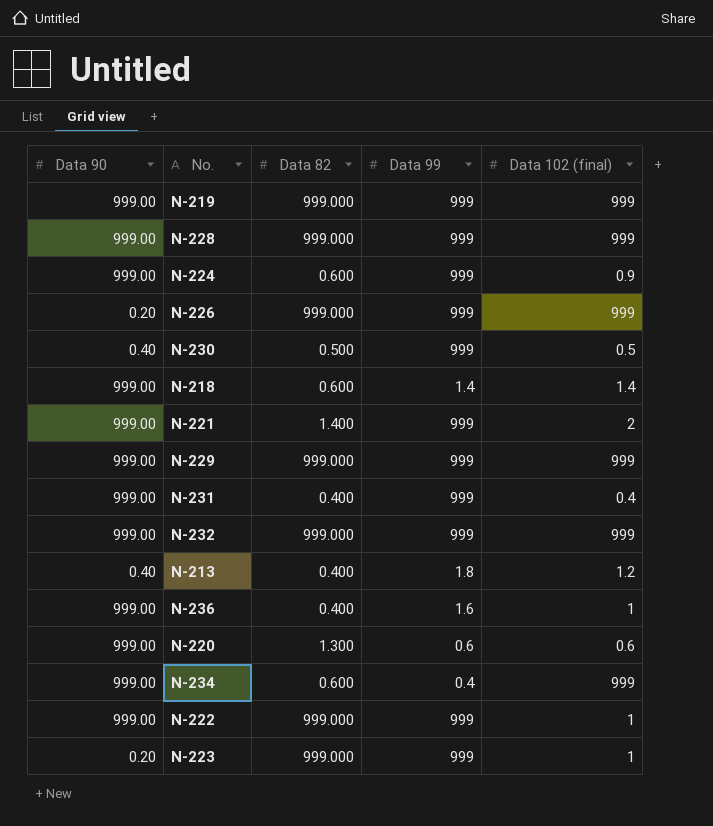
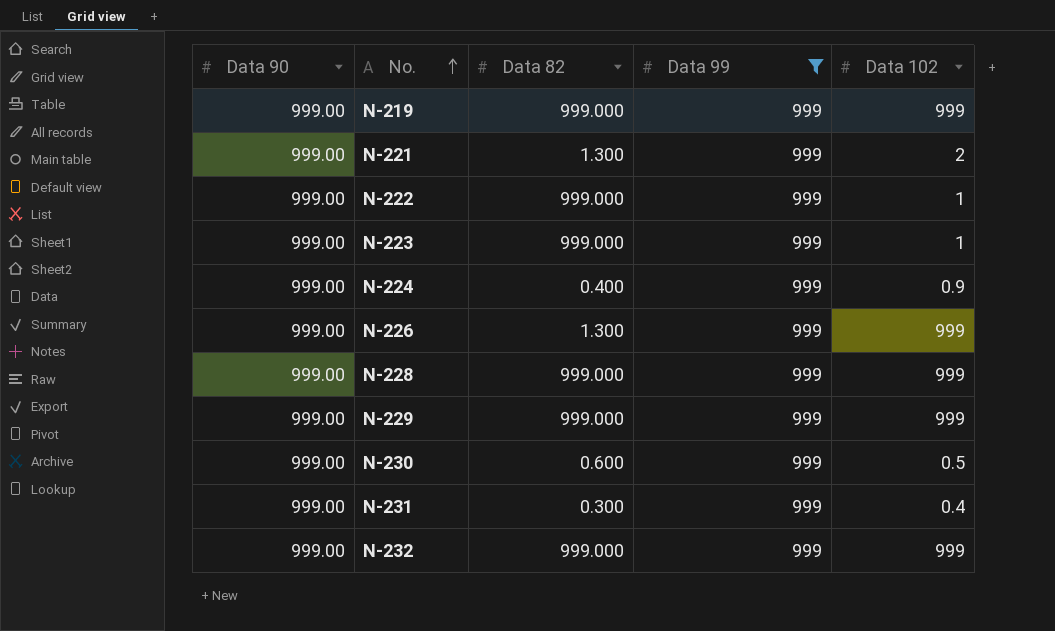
filter: none -> Data 99 = 999
row order: none -> No. ascending
column name: Data 102 (final) -> Data 102
N-221 | Data 82: 1.400 -> 1.300
N-223 | Data 90: 0.20 -> 999.00
N-224 | Data 82: 0.600 -> 0.400
N-226 | Data 90: 0.20 -> 999.00
N-226 | Data 82: 999.000 -> 1.300
N-230 | Data 90: 0.40 -> 999.00
N-230 | Data 82: 0.500 -> 0.600
N-231 | Data 82: 0.400 -> 0.300

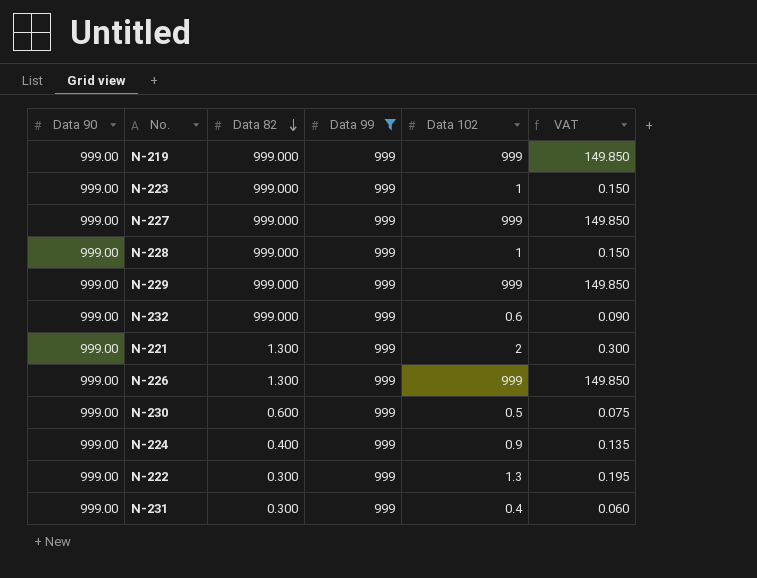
row order: No. ascending -> Data 82 descending
column VAT | formula: none -> [Data 102] * 0.15
row N-227: none -> 999.00 | 999.000 | 999 | 999 | 149.850
N-228 | Data 102: 999 -> 1
N-232 | Data 102: 999 -> 0.6
N-222 | Data 82: 999.000 -> 0.300
N-222 | Data 102: 1 -> 1.3

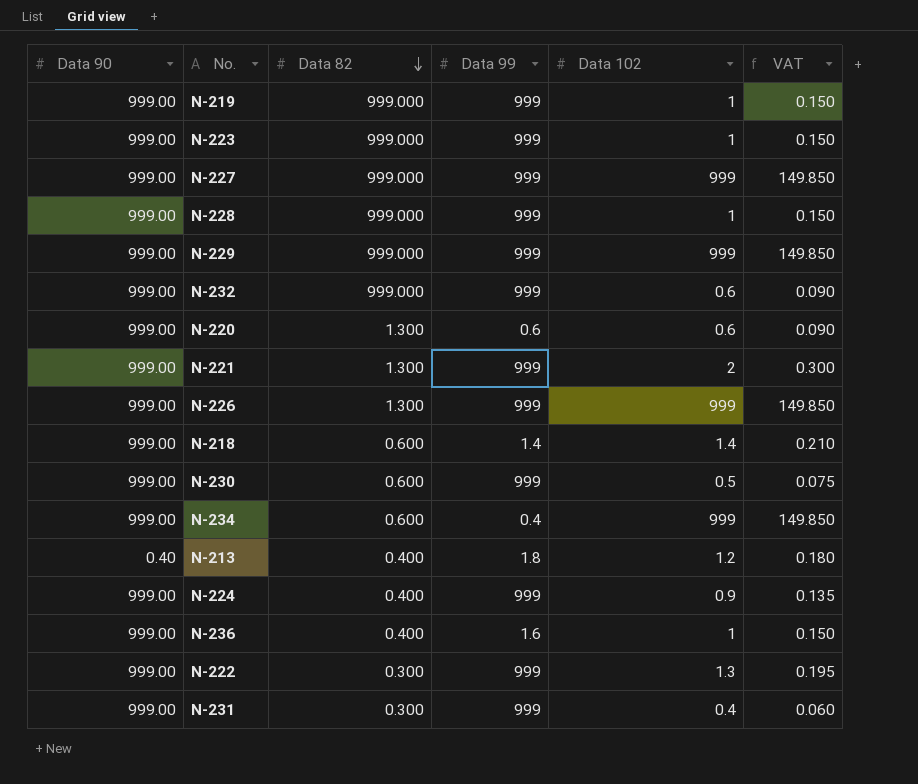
filter: Data 99 = 999 -> none
N-219 | Data 102: 999 -> 1
N-219 | VAT: 149.850 -> 0.150

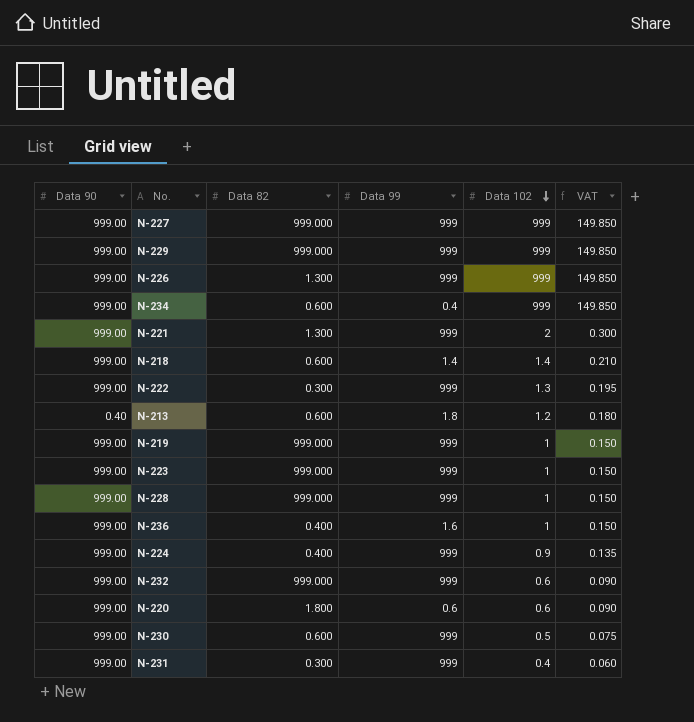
row order: Data 82 descending -> Data 102 descending
N-213 | Data 82: 0.400 -> 0.600
N-220 | Data 82: 1.300 -> 1.800

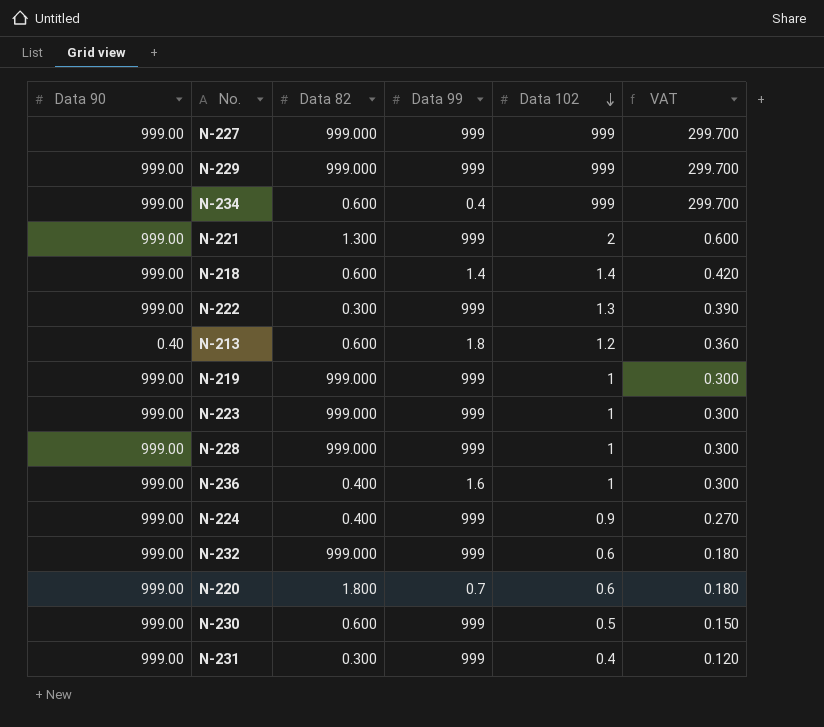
column VAT | formula: [Data 102] * 0.15 -> [Data 102] * 0.3
row N-226: 999.00 | 1.300 | 999 | 999 | 149.850 -> none
N-220 | Data 99: 0.6 -> 0.7

